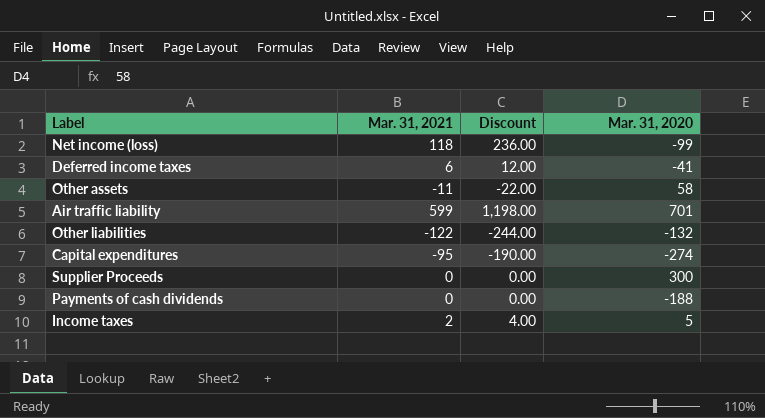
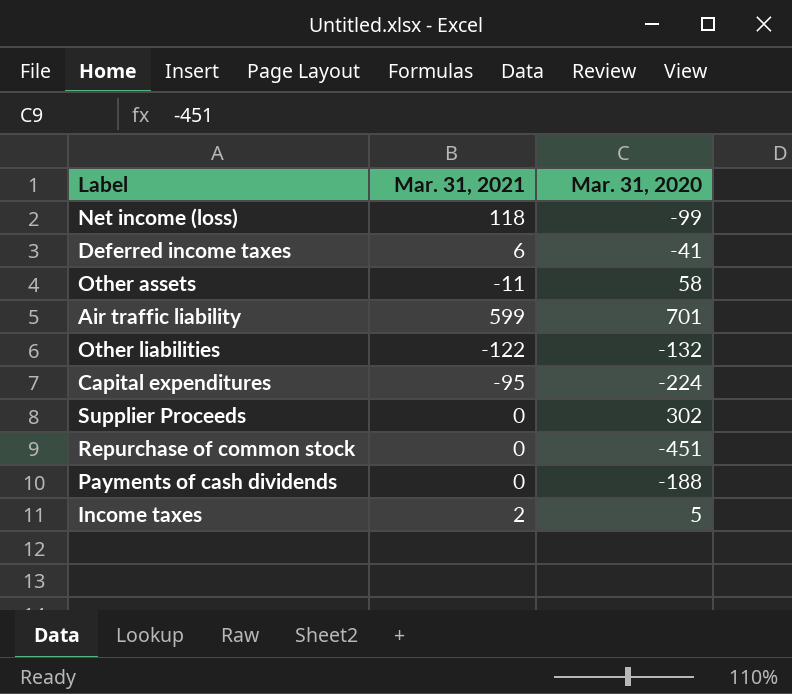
column Discount | formula: [Mar. 31, 2021] * 2 -> none
Capital expenditures | Mar. 31, 2020: -274 -> -224
Supplier Proceeds | Mar. 31, 2020: 300 -> 302
row Repurchase of common stock: none -> 0 | -451

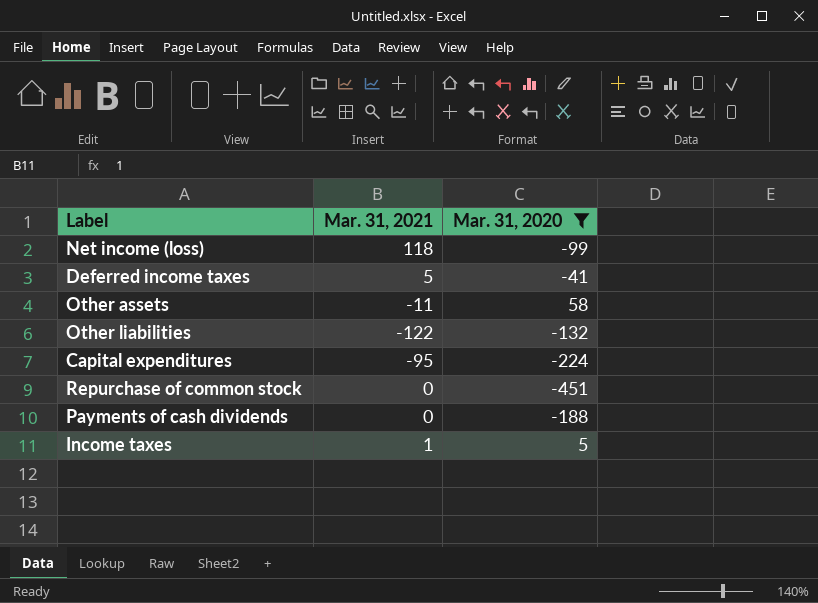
filter: none -> Mar. 31, 2020 <= 58
Deferred income taxes | Mar. 31, 2021: 6 -> 5
Income taxes | Mar. 31, 2021: 2 -> 1

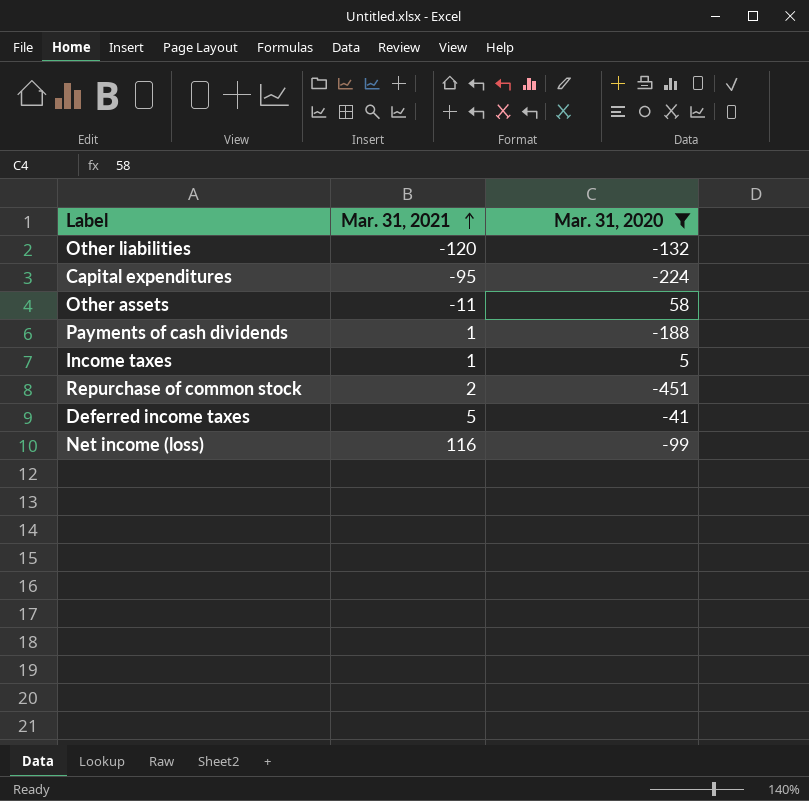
row order: none -> Mar. 31, 2021 ascending
Other liabilities | Mar. 31, 2021: -122 -> -120
Payments of cash dividends | Mar. 31, 2021: 0 -> 1
Repurchase of common stock | Mar. 31, 2021: 0 -> 2
Net income (loss) | Mar. 31, 2021: 118 -> 116

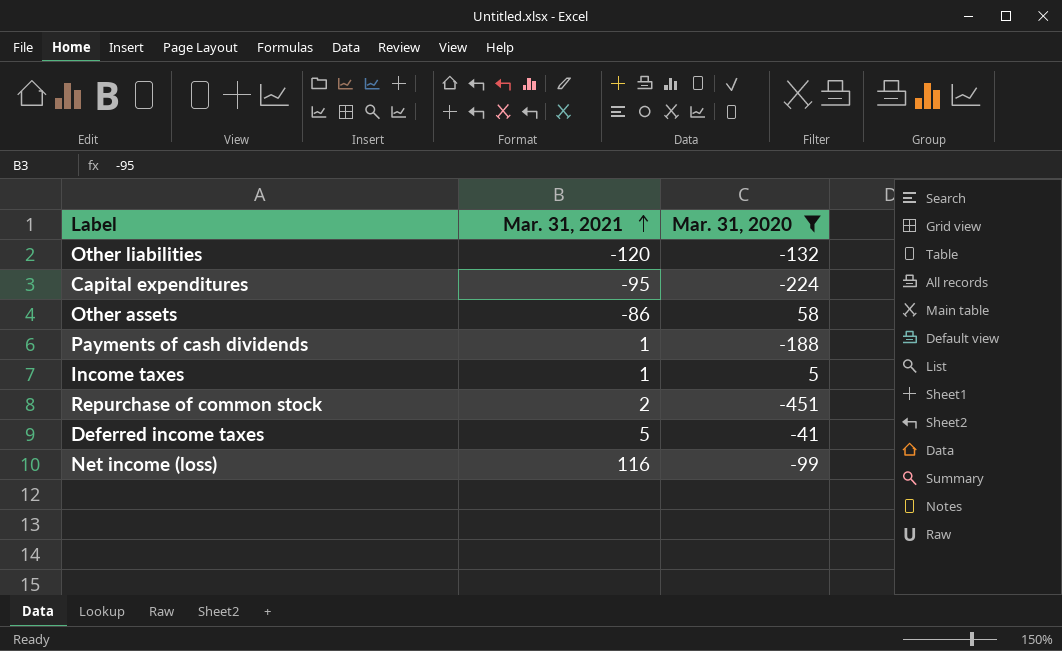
Other assets | Mar. 31, 2021: -11 -> -86

